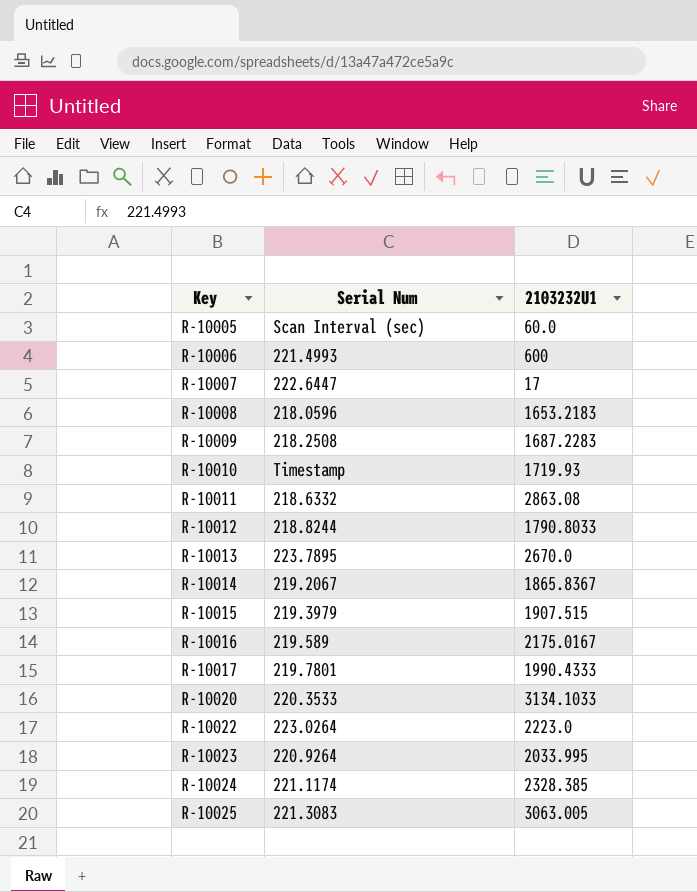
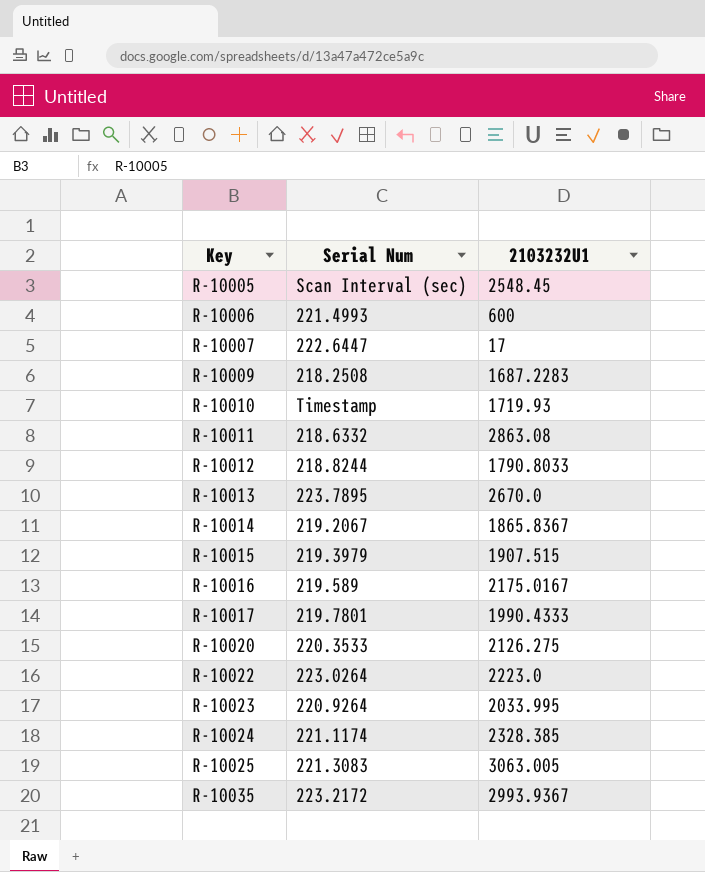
row R-10008: 218.0596 | 1653.2183 -> none
R-10005 | 2103232U1: 60.0 -> 2548.45
R-10020 | 2103232U1: 3134.1033 -> 2126.275
row R-10035: none -> 223.2172 | 2993.9367

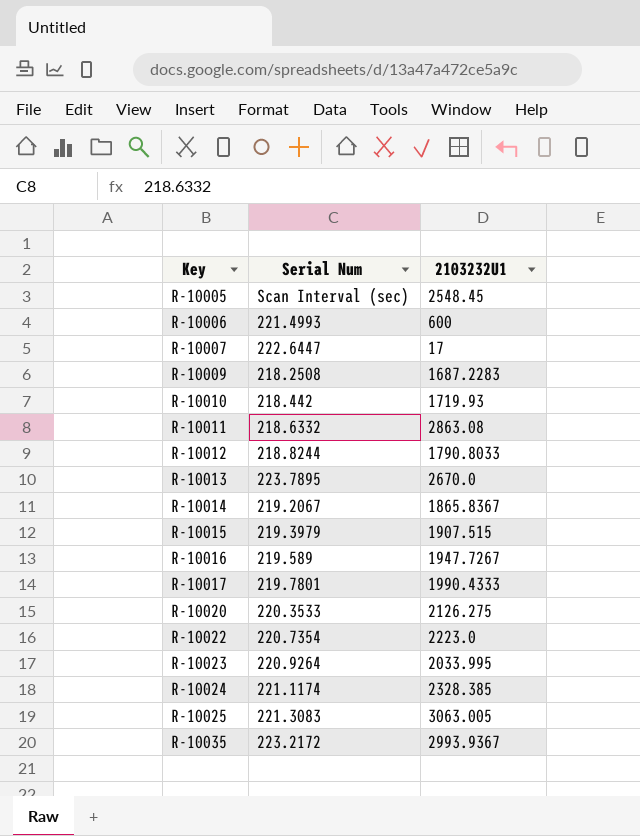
R-10010 | Serial Num: Timestamp -> 218.442
R-10016 | 2103232U1: 2175.0167 -> 1947.7267
R-10022 | Serial Num: 223.0264 -> 220.7354

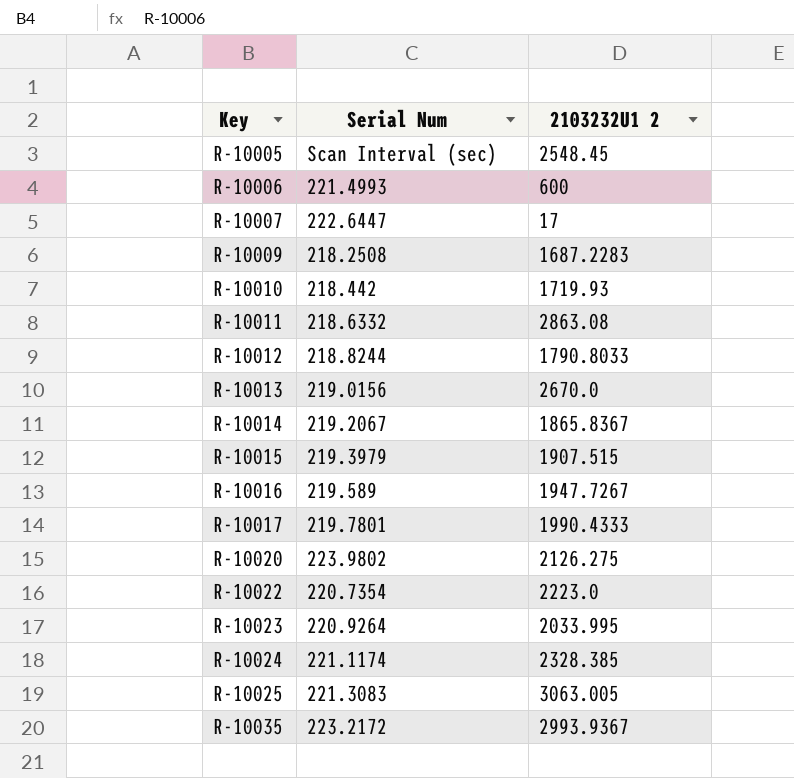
column name: 2103232U1 -> 2103232U1 2
R-10013 | Serial Num: 223.7895 -> 219.0156
R-10020 | Serial Num: 220.3533 -> 223.9802

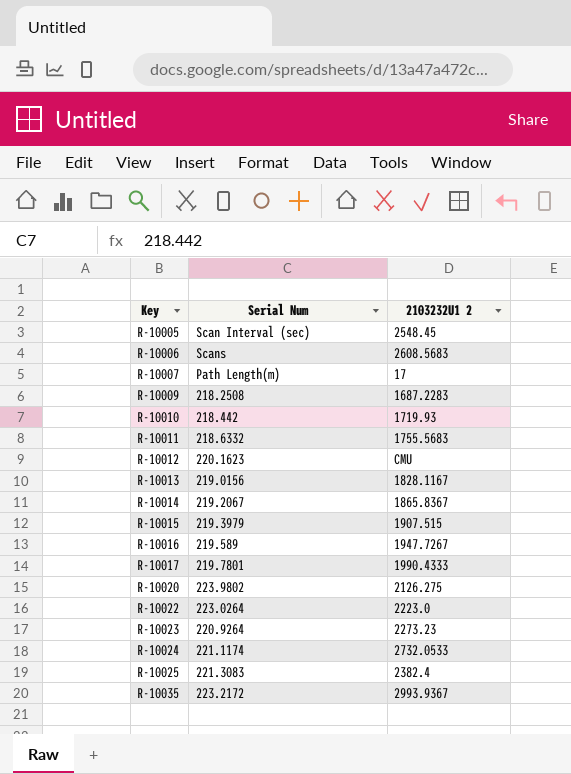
R-10006 | Serial Num: 221.4993 -> Scans
R-10006 | 2103232U1 2: 600 -> 2608.5683
R-10007 | Serial Num: 222.6447 -> Path Length(m)
R-10011 | 2103232U1 2: 2863.08 -> 1755.5683
R-10012 | Serial Num: 218.8244 -> 220.1623
R-10012 | 2103232U1 2: 1790.8033 -> CMU
R-10013 | 2103232U1 2: 2670.0 -> 1828.1167
R-10022 | Serial Num: 220.7354 -> 223.0264
R-10023 | 2103232U1 2: 2033.995 -> 2273.23
R-10024 | 2103232U1 2: 2328.385 -> 2732.0533
R-10025 | 2103232U1 2: 3063.005 -> 2382.4

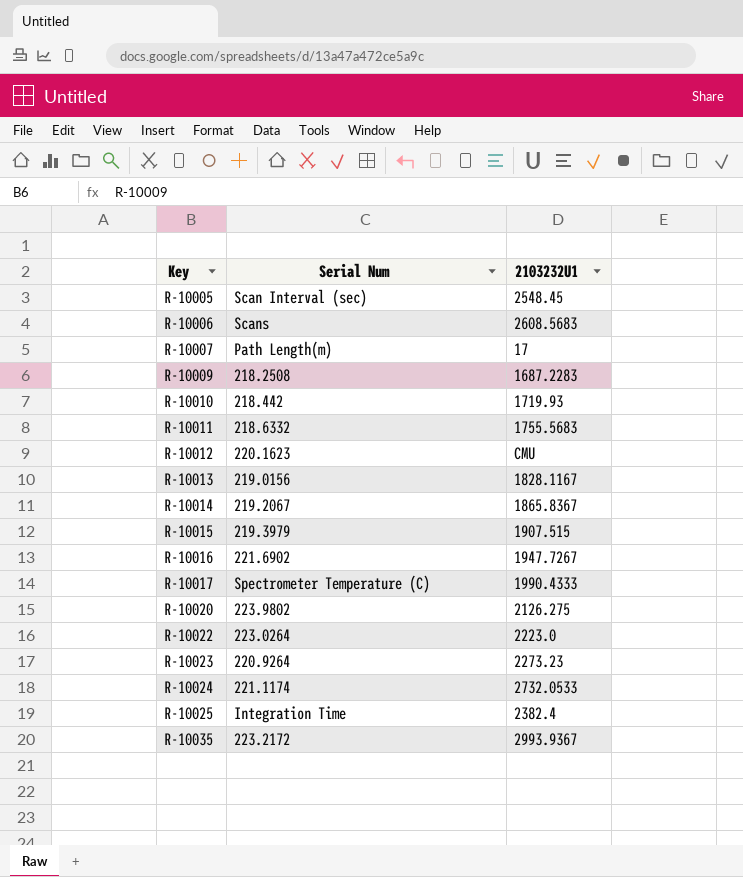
column name: 2103232U1 2 -> 2103232U1
R-10016 | Serial Num: 219.589 -> 221.6902
R-10017 | Serial Num: 219.7801 -> Spectrometer Temperature (C)
R-10025 | Serial Num: 221.3083 -> Integration Time

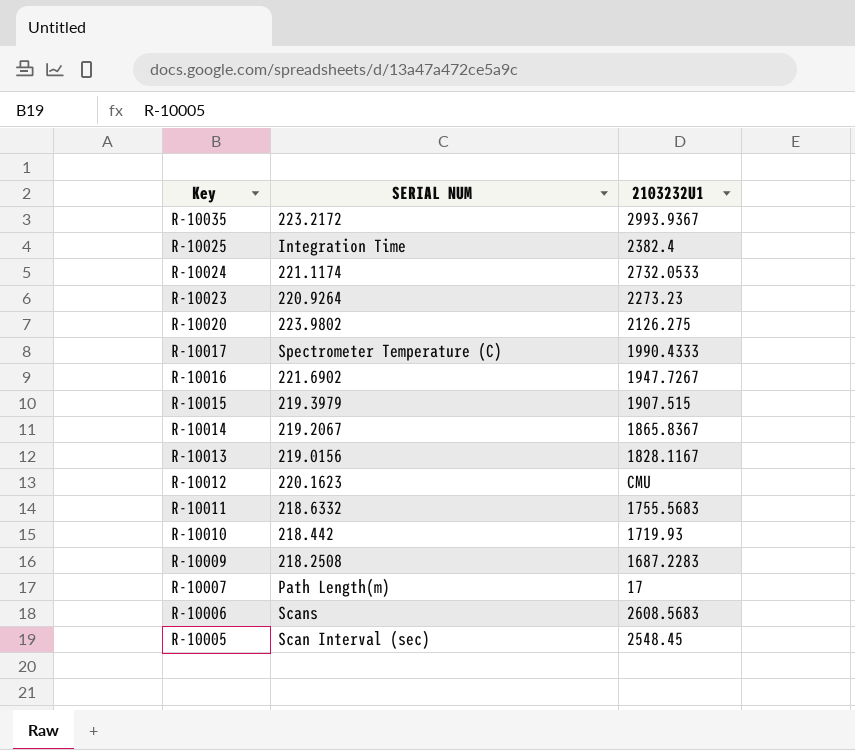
row order: Key ascending -> Key descending
column name: Serial Num -> SERIAL NUM
row R-10022: 223.0264 | 2223.0 -> none

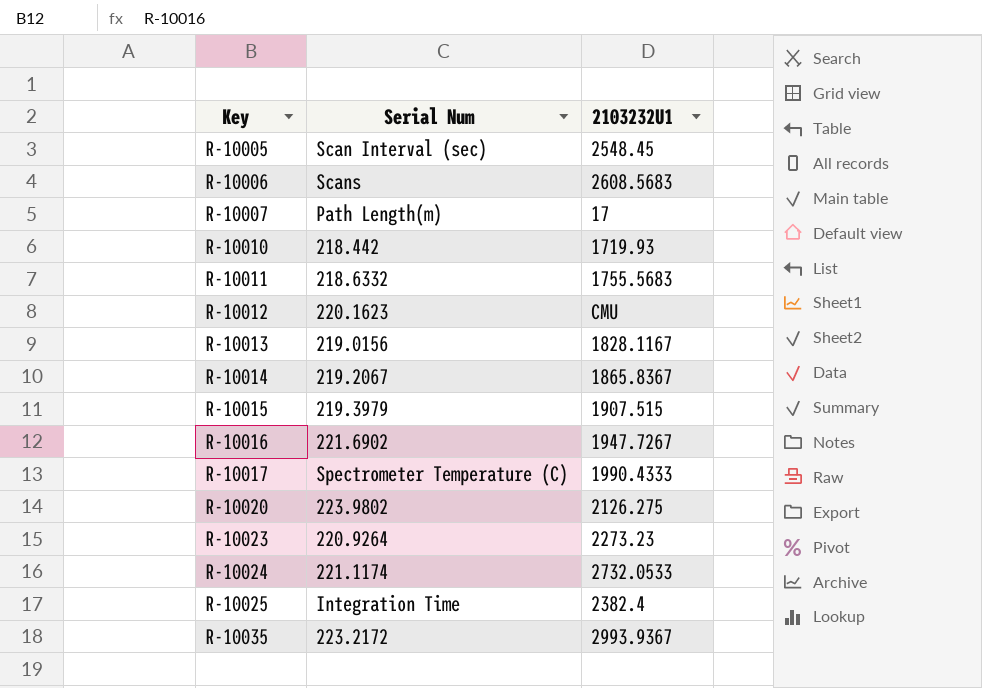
row order: Key descending -> Key ascending
column name: SERIAL NUM -> Serial Num
row R-10009: 218.2508 | 1687.2283 -> none

